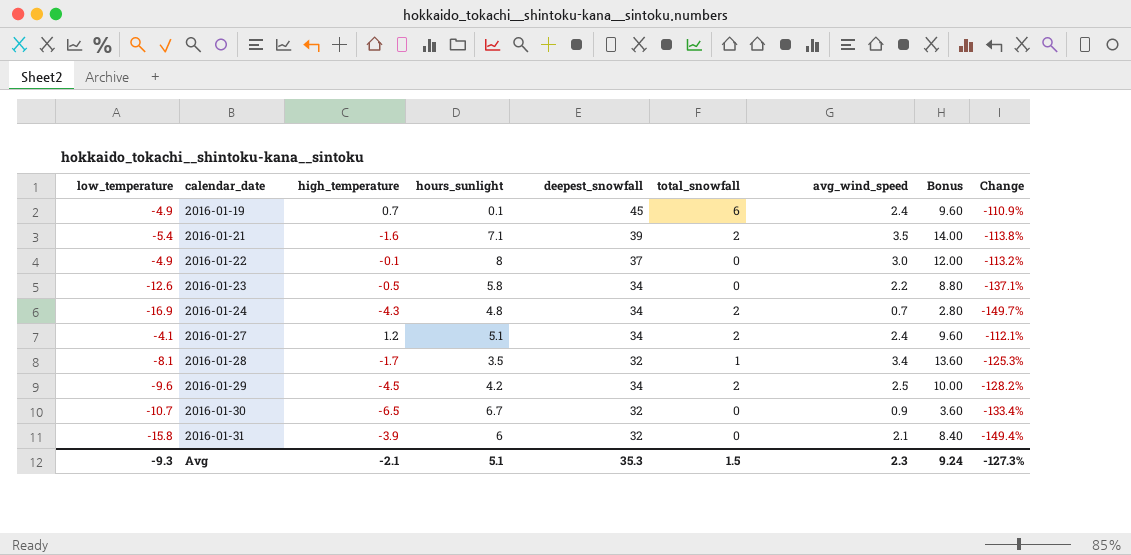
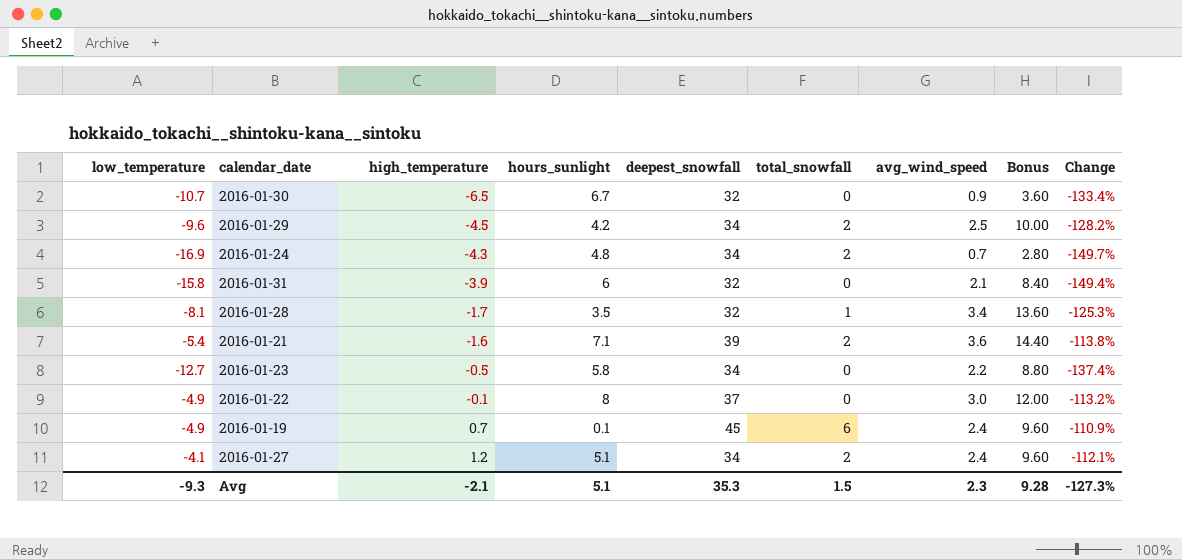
row order: calendar_date ascending -> high_temperature ascending
2016-01-21 | avg_wind_speed: 3.5 -> 3.6
2016-01-21 | Bonus: 14.00 -> 14.40
2016-01-23 | low_temperature: -12.6 -> -12.7
2016-01-23 | Change: -137.1% -> -137.4%
Avg | Bonus: 9.24 -> 9.28

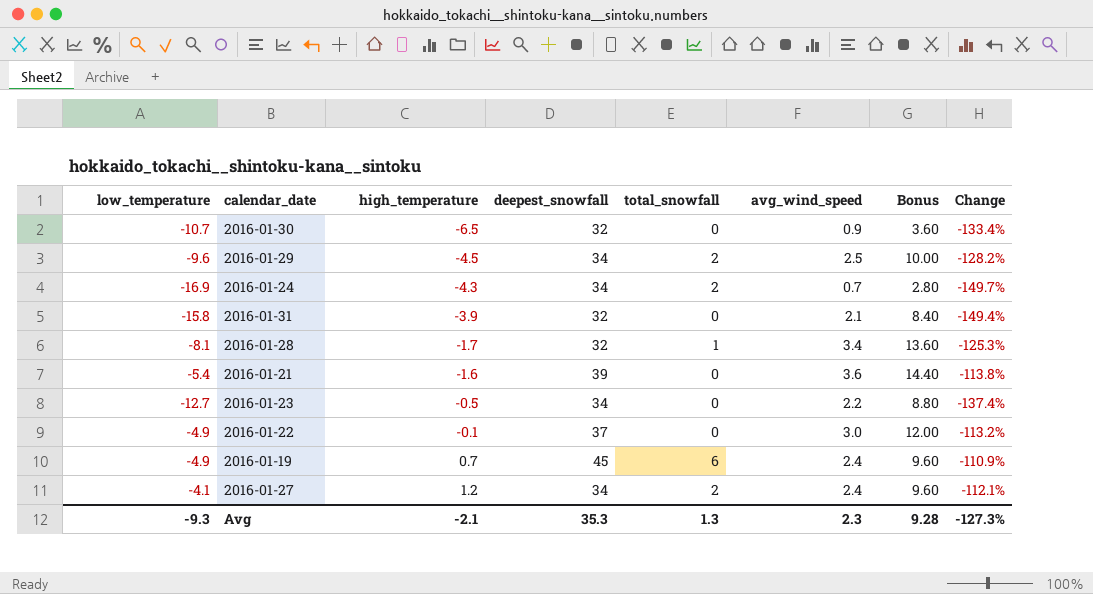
column hours_sunlight | position: 4 -> none
2016-01-21 | total_snowfall: 2 -> 0
Avg | total_snowfall: 1.5 -> 1.3

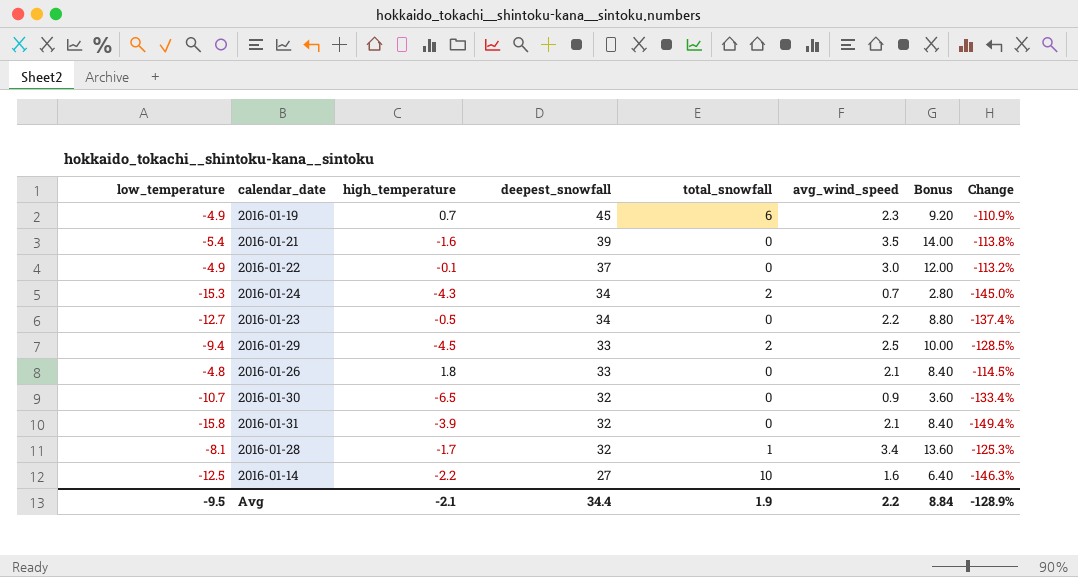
row order: high_temperature ascending -> deepest_snowfall descending
row 2016-01-27: -4.1 | 1.2 | 34 | 2 | 2.4 | 9.60 | -112.1% -> none
2016-01-19 | avg_wind_speed: 2.4 -> 2.3
2016-01-19 | Bonus: 9.60 -> 9.20
2016-01-21 | avg_wind_speed: 3.6 -> 3.5
2016-01-21 | Bonus: 14.40 -> 14.00
2016-01-24 | low_temperature: -16.9 -> -15.3
2016-01-24 | Change: -149.7% -> -145.0%
2016-01-29 | low_temperature: -9.6 -> -9.4
2016-01-29 | deepest_snowfall: 34 -> 33
2016-01-29 | Change: -128.2% -> -128.5%
row 2016-01-26: none -> -4.8 | 1.8 | 33 | 0 | 2.1 | 8.40 | -114.5%
row 2016-01-14: none -> -12.5 | -2.2 | 27 | 10 | 1.6 | 6.40 | -146.3%
Avg | low_temperature: -9.3 -> -9.5
Avg | deepest_snowfall: 35.3 -> 34.4
Avg | total_snowfall: 1.3 -> 1.9
Avg | avg_wind_speed: 2.3 -> 2.2
Avg | Bonus: 9.28 -> 8.84
Avg | Change: -127.3% -> -128.9%

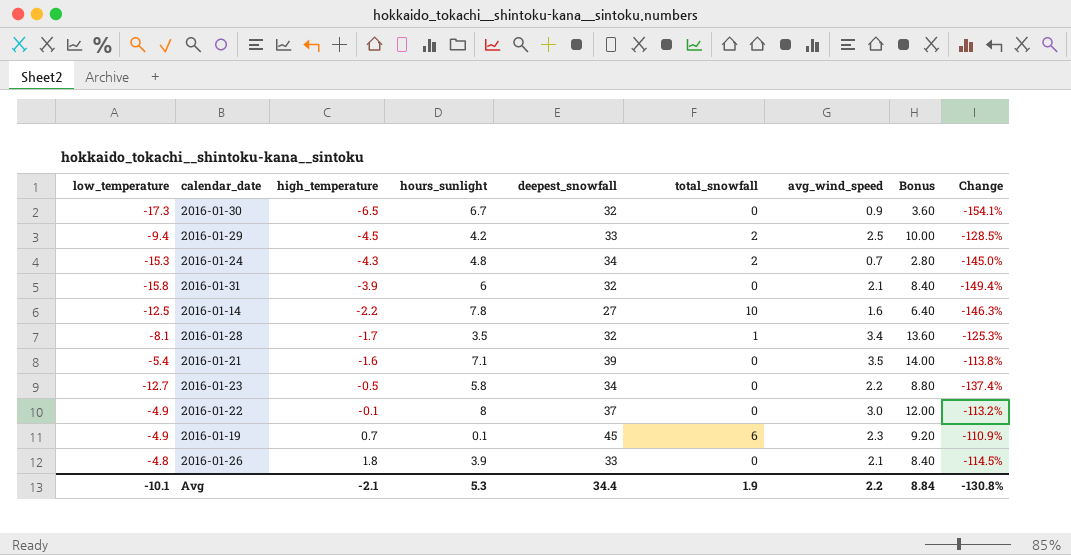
row order: deepest_snowfall descending -> high_temperature ascending
column hours_sunlight | position: none -> 4
2016-01-30 | low_temperature: -10.7 -> -17.3
2016-01-30 | Change: -133.4% -> -154.1%
Avg | low_temperature: -9.5 -> -10.1
Avg | Change: -128.9% -> -130.8%

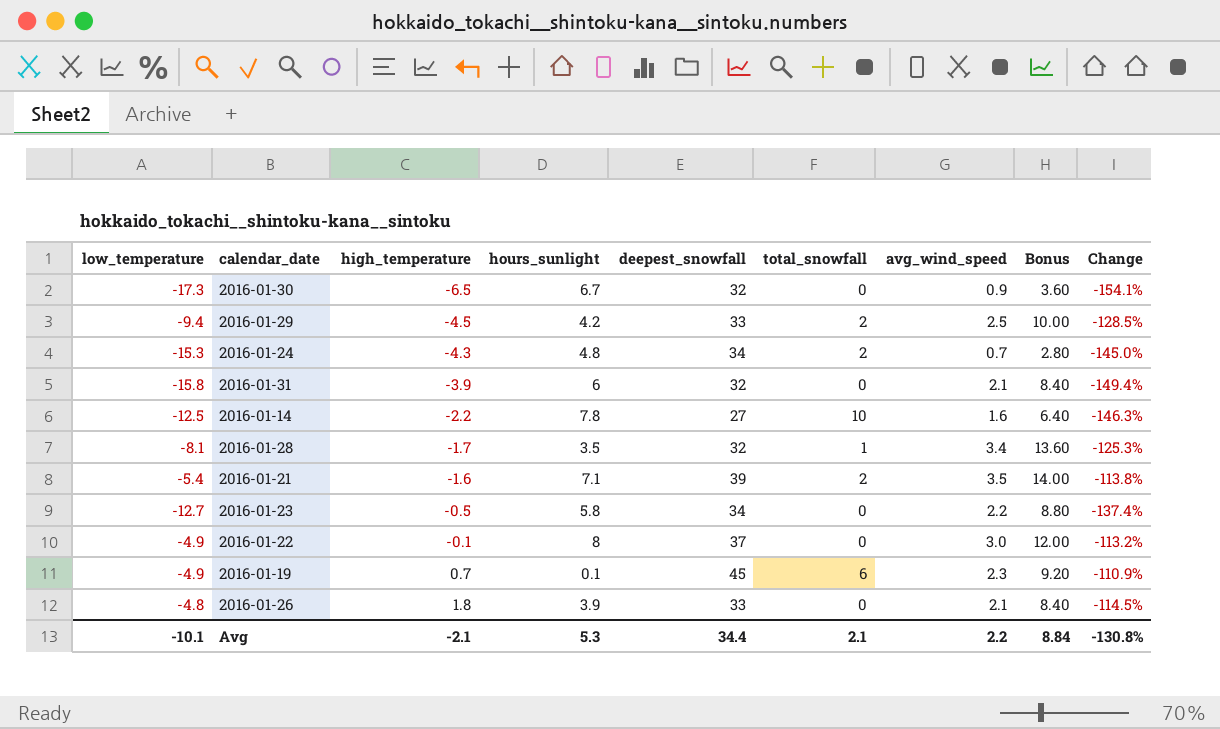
2016-01-21 | total_snowfall: 0 -> 2
Avg | total_snowfall: 1.9 -> 2.1

